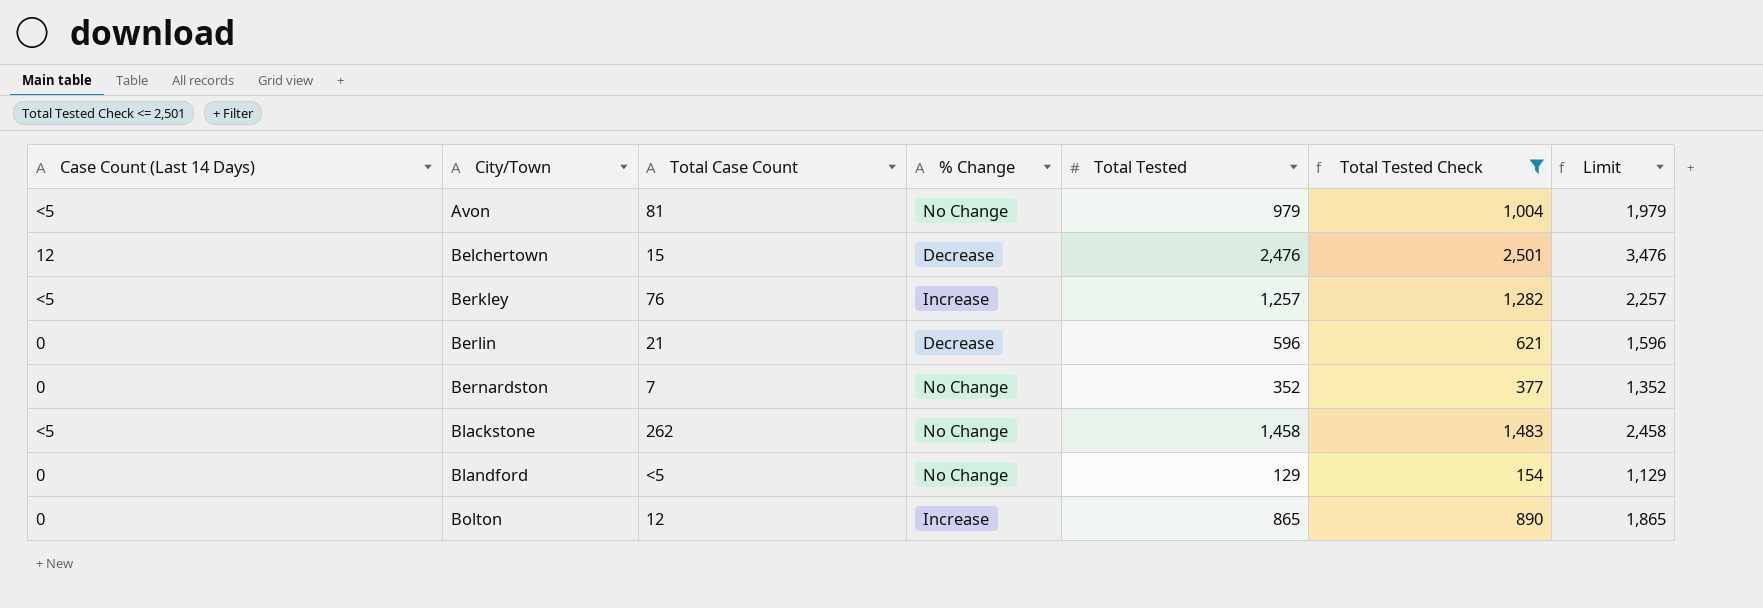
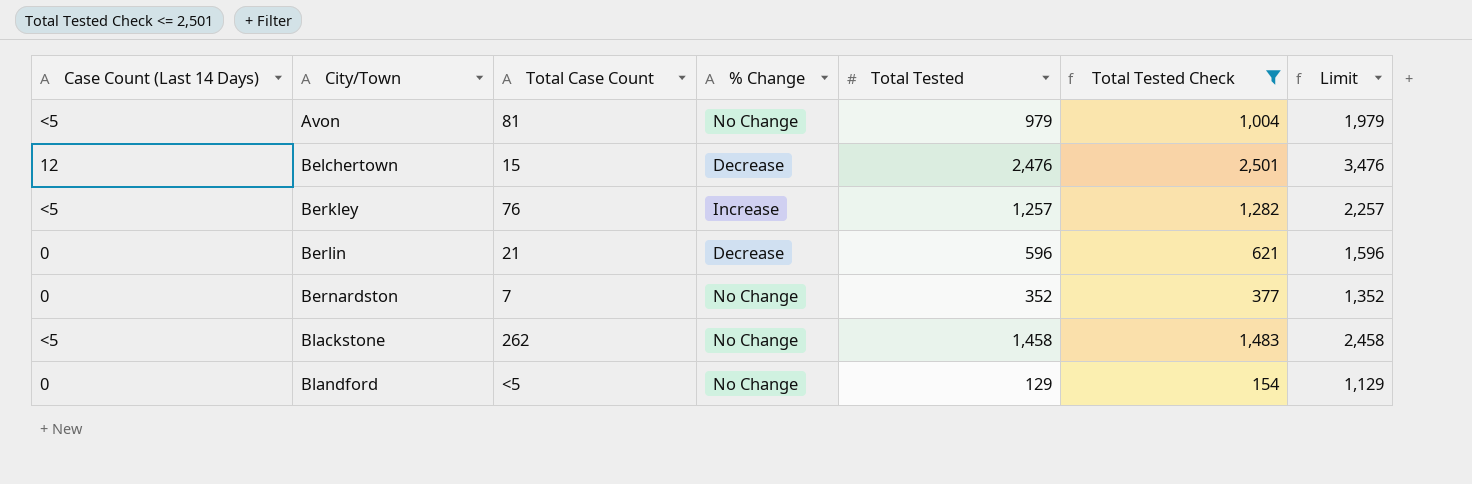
row Bolton: 0 | 12 | Increase | 865 | 890 | 1,865 -> none

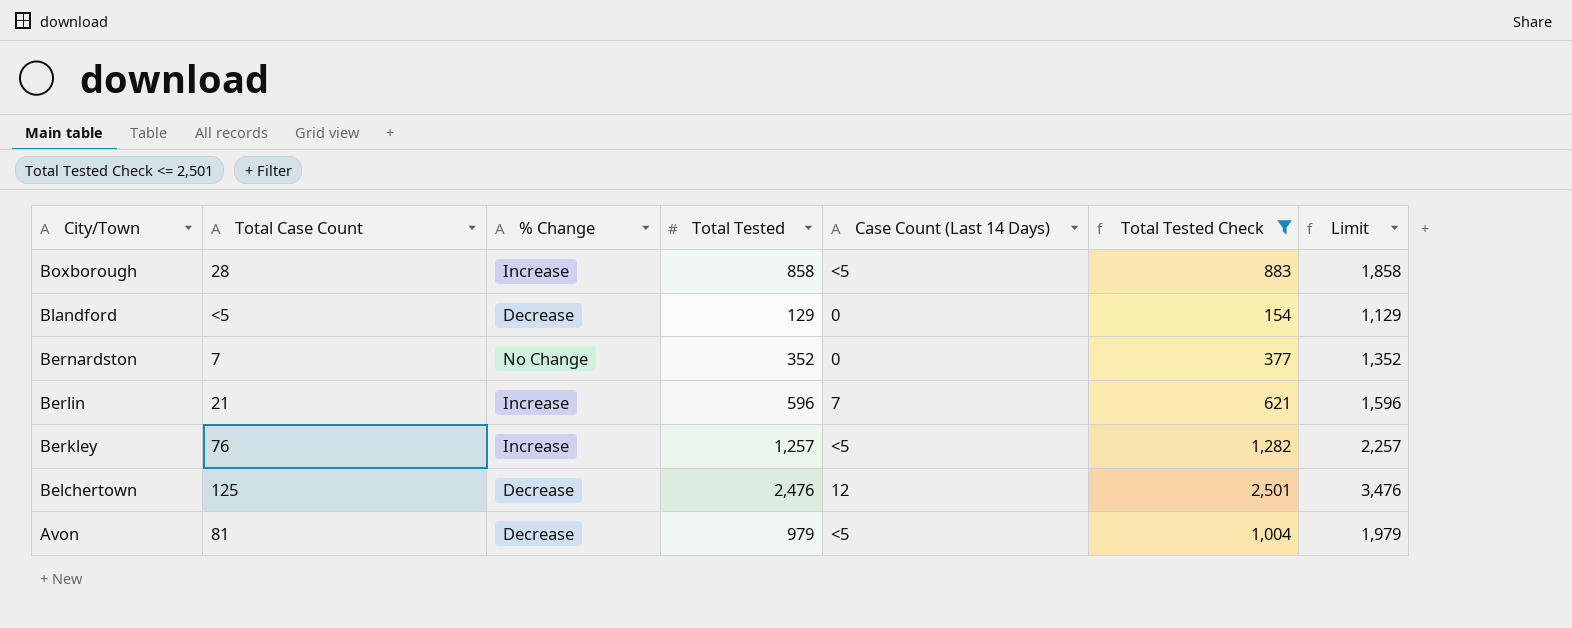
row order: City/Town ascending -> City/Town descending
column Case Count (Last 14 Days) | position: 1 -> 5
row Blackstone: <5 | 262 | No Change | 1,458 | 1,483 | 2,458 -> none
row Boxborough: none -> 28 | Increase | 858 | <5 | 883 | 1,858
Blandford | % Change: No Change -> Decrease
Berlin | % Change: Decrease -> Increase
Berlin | Case Count (Last 14 Days): 0 -> 7
Belchertown | Total Case Count: 15 -> 125
Avon | % Change: No Change -> Decrease

